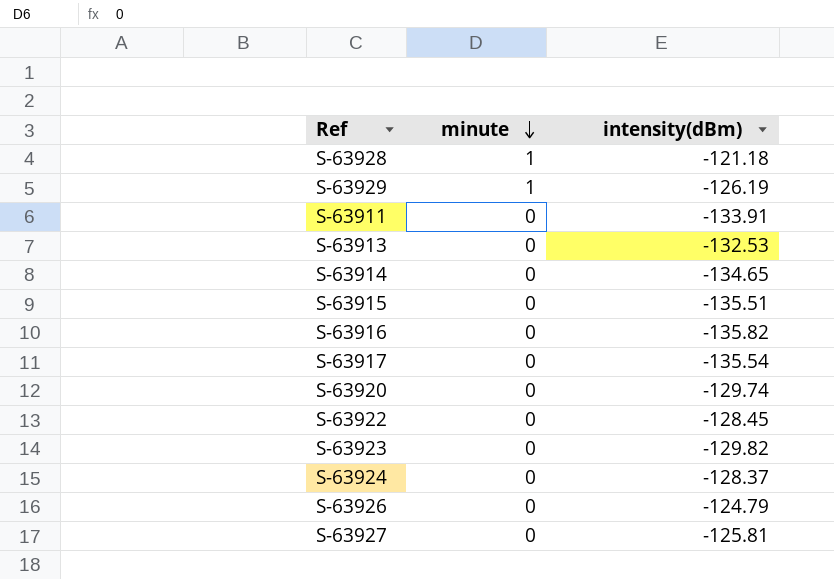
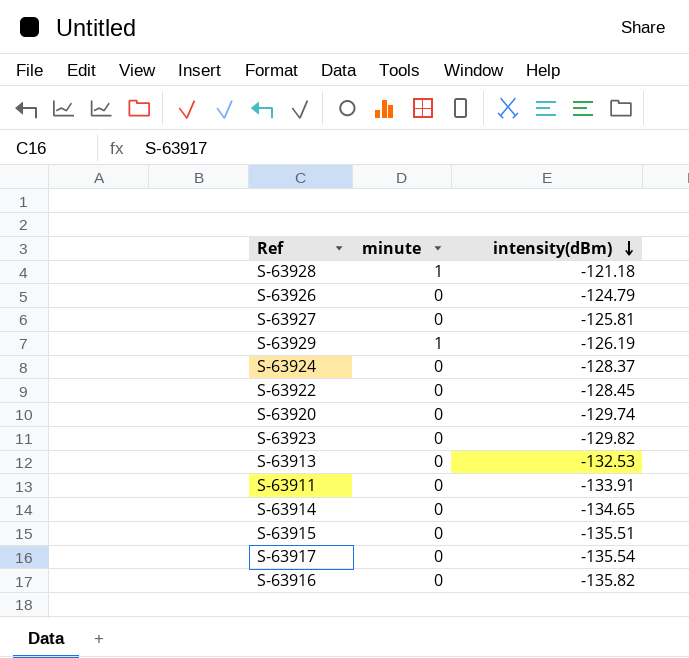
row order: minute descending -> intensity(dBm) descending

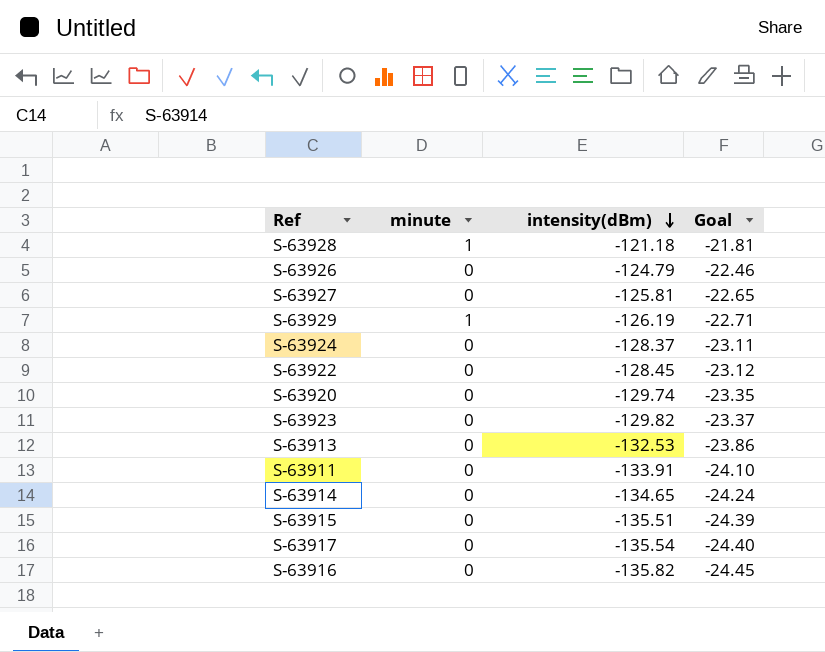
column Goal | formula: none -> [intensity(dBm)] * 0.18

